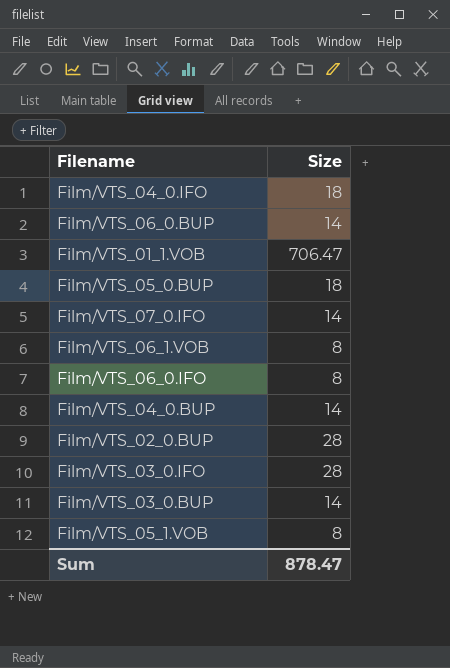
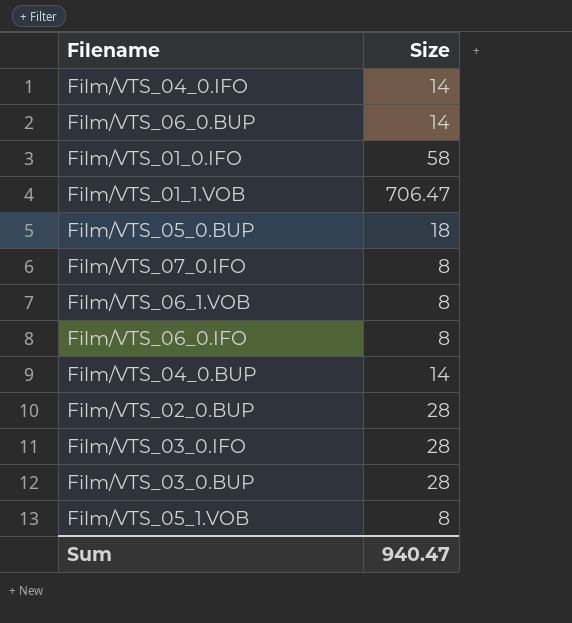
Film/VTS_04_0.IFO | Size: 18 -> 14
row Film/VTS_01_0.IFO: none -> 58
Film/VTS_07_0.IFO | Size: 14 -> 8
Film/VTS_03_0.BUP | Size: 14 -> 28
Sum | Size: 878.47 -> 940.47

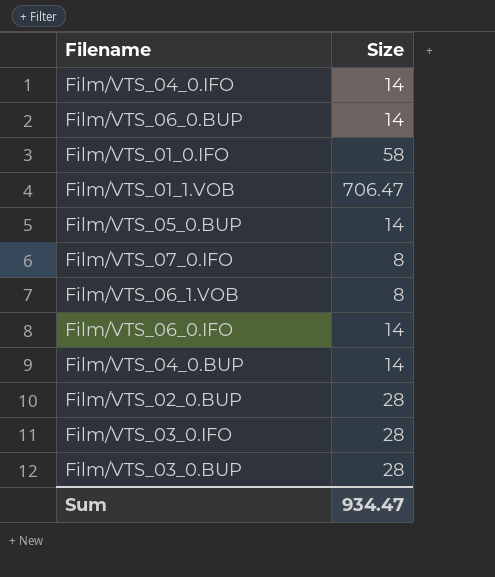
row Film/VTS_05_1.VOB: 8 -> none
Film/VTS_05_0.BUP | Size: 18 -> 14
Film/VTS_06_0.IFO | Size: 8 -> 14
Sum | Size: 940.47 -> 934.47

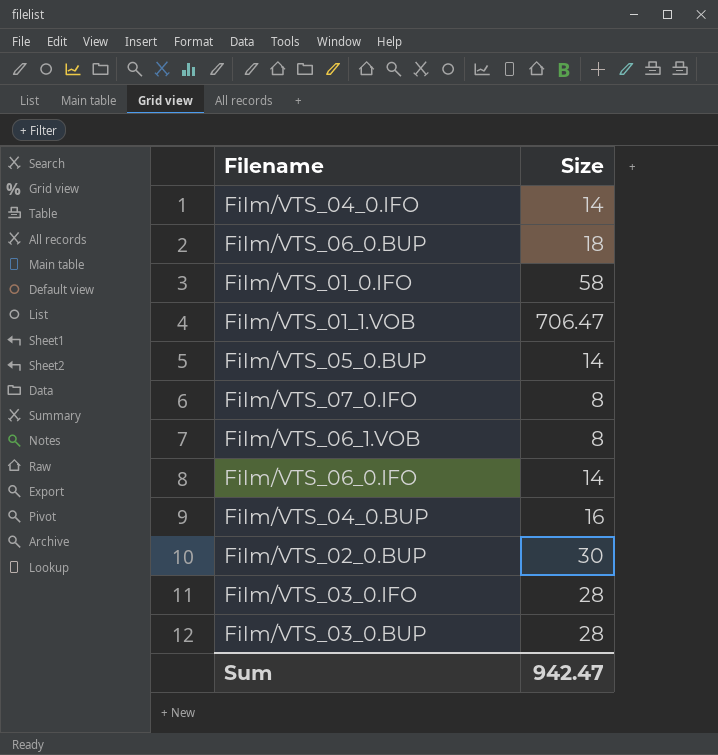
Film/VTS_06_0.BUP | Size: 14 -> 18
Film/VTS_04_0.BUP | Size: 14 -> 16
Film/VTS_02_0.BUP | Size: 28 -> 30
Sum | Size: 934.47 -> 942.47

